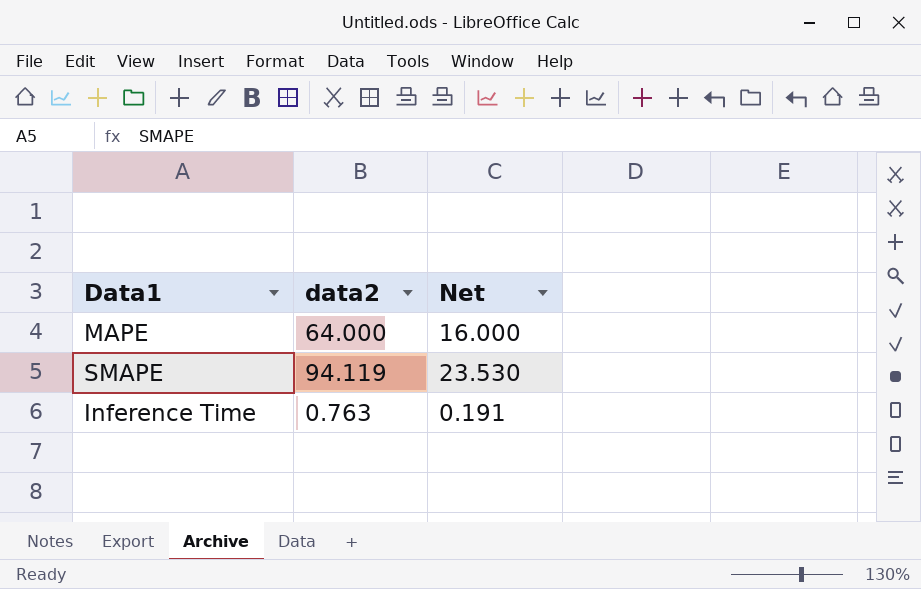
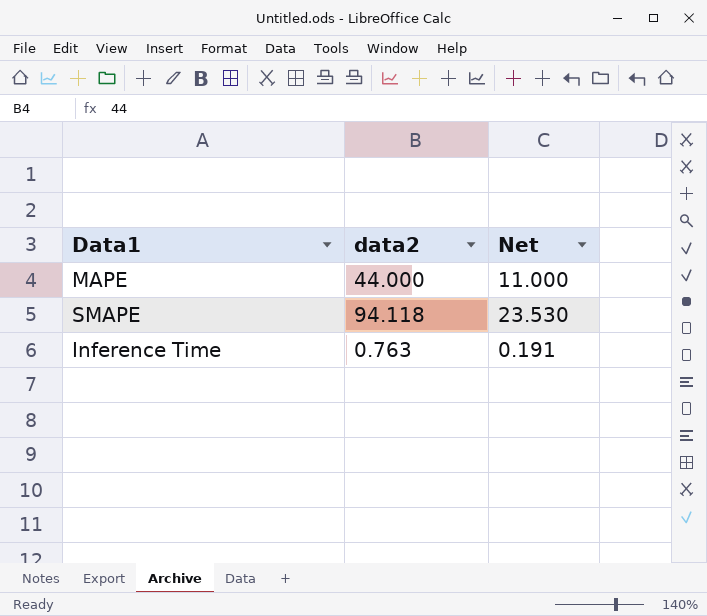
MAPE | data2: 64.000 -> 44.000
MAPE | Net: 16.000 -> 11.000
SMAPE | data2: 94.119 -> 94.118

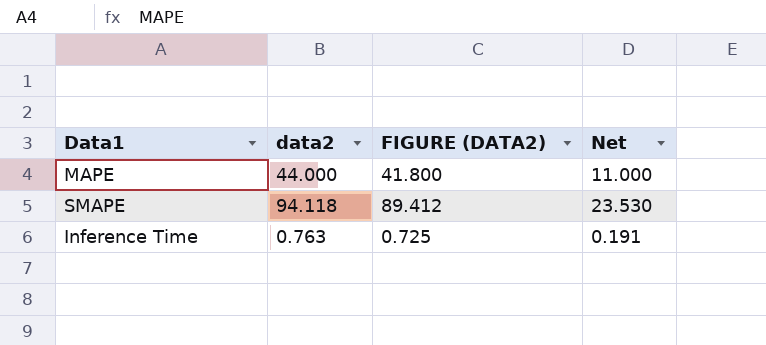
column FIGURE (DATA2) | formula: none -> [data2] * 0.95

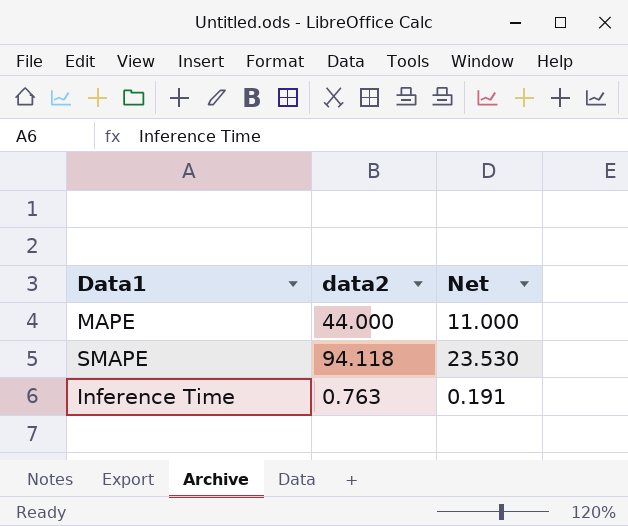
column FIGURE (DATA2) | formula: [data2] * 0.95 -> none

